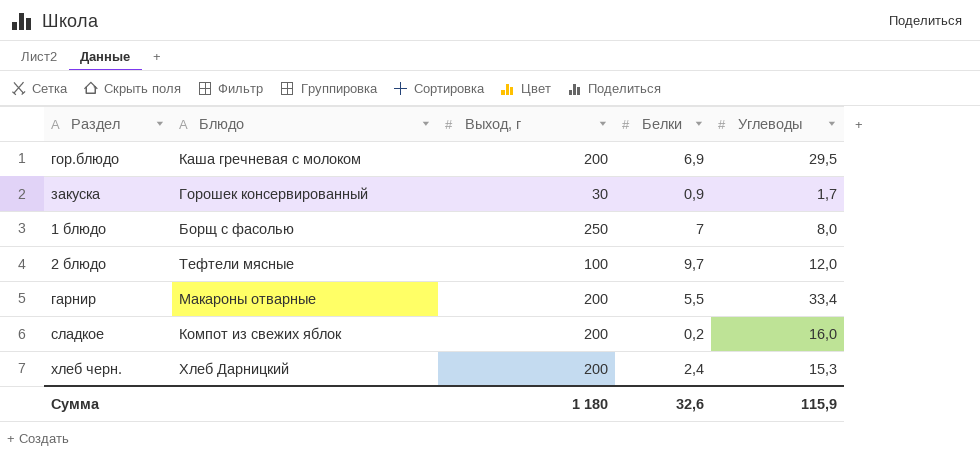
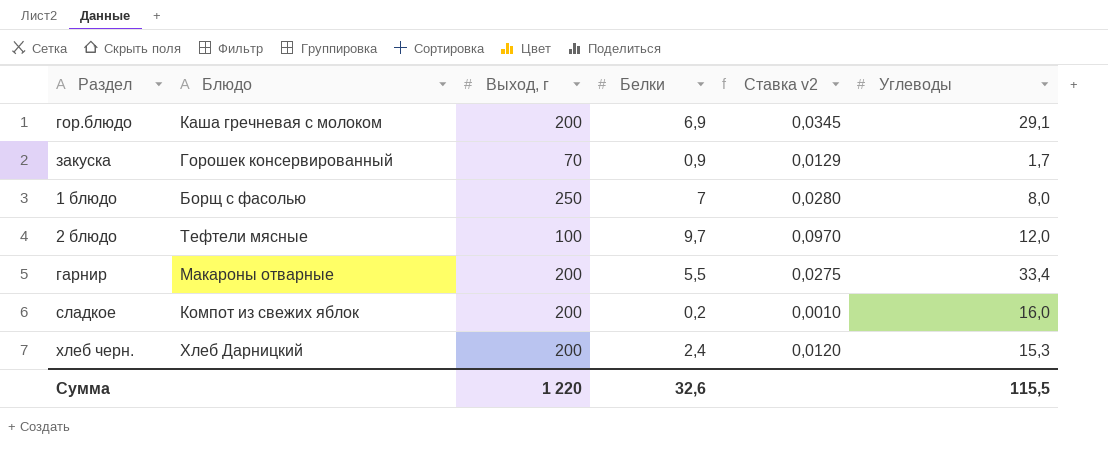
column Ставка v2 | formula: none -> [Белки] / [Выход, г]
гор.блюдо | Углеводы: 29,5 -> 29,1
закуска | Выход, г: 30 -> 70
Сумма | Выход, г: 1 180 -> 1 220
Сумма | Углеводы: 115,9 -> 115,5

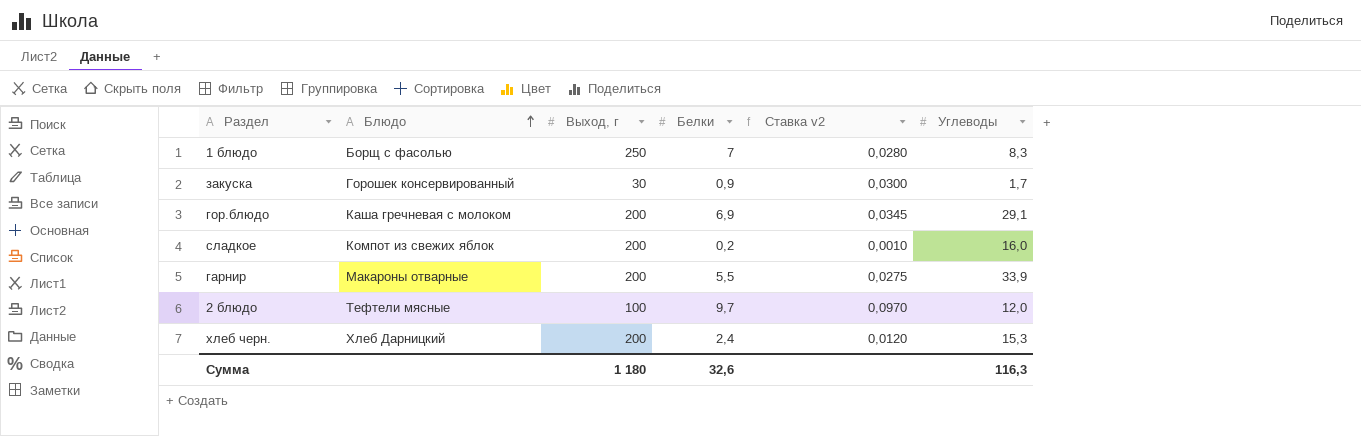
row order: none -> Блюдо ascending
1 блюдо | Углеводы: 8,0 -> 8,3
закуска | Выход, г: 70 -> 30
закуска | Ставка v2: 0,0129 -> 0,0300
гарнир | Углеводы: 33,4 -> 33,9
Сумма | Выход, г: 1 220 -> 1 180
Сумма | Углеводы: 115,5 -> 116,3

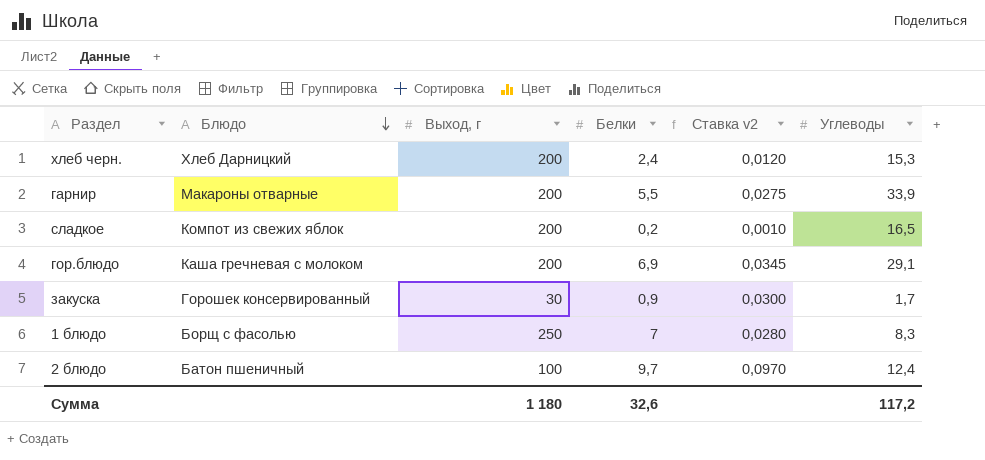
row order: Блюдо ascending -> Блюдо descending
сладкое | Углеводы: 16,0 -> 16,5
2 блюдо | Блюдо: Тефтели мясные -> Батон пшеничный
2 блюдо | Углеводы: 12,0 -> 12,4
Сумма | Углеводы: 116,3 -> 117,2

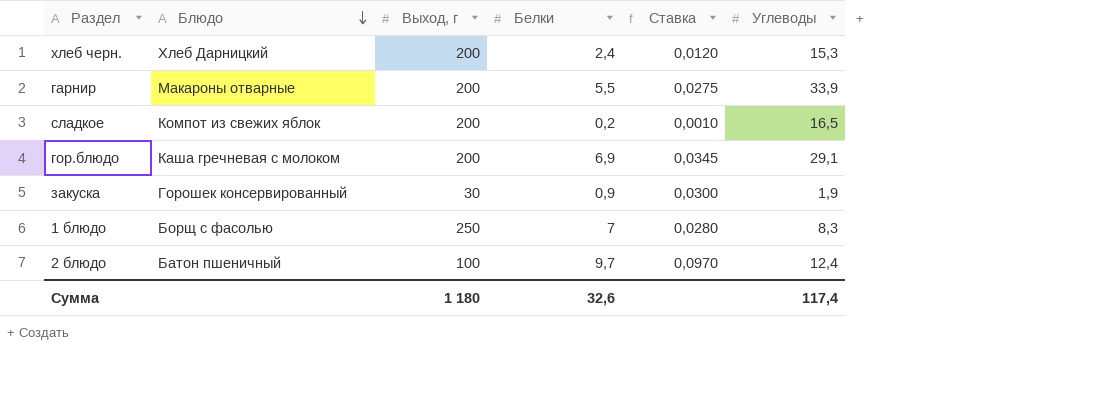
column name: Ставка v2 -> Ставка
закуска | Углеводы: 1,7 -> 1,9
Сумма | Углеводы: 117,2 -> 117,4

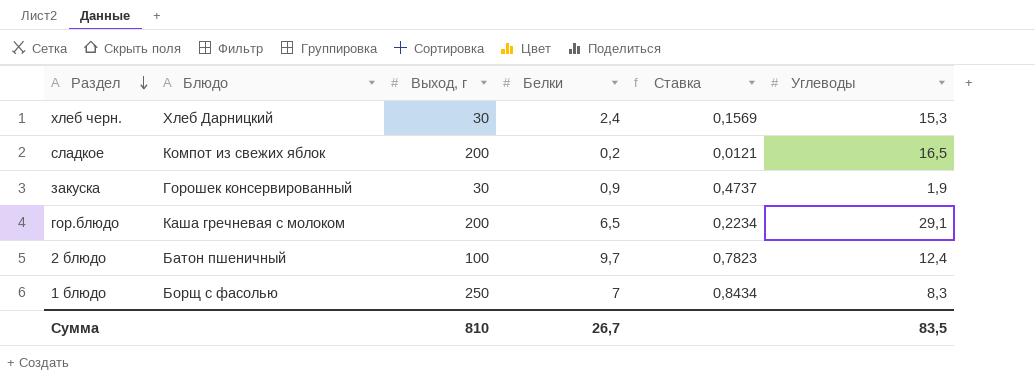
row order: Блюдо descending -> Раздел descending
column Ставка | formula: [Белки] / [Выход, г] -> [Белки] / [Углеводы]
row гарнир: Макароны отварные | 200 | 5,5 | 0,0275 | 33,9 -> none
хлеб черн. | Выход, г: 200 -> 30
гор.блюдо | Белки: 6,9 -> 6,5
Сумма | Выход, г: 1 180 -> 810
Сумма | Белки: 32,6 -> 26,7
Сумма | Углеводы: 117,4 -> 83,5

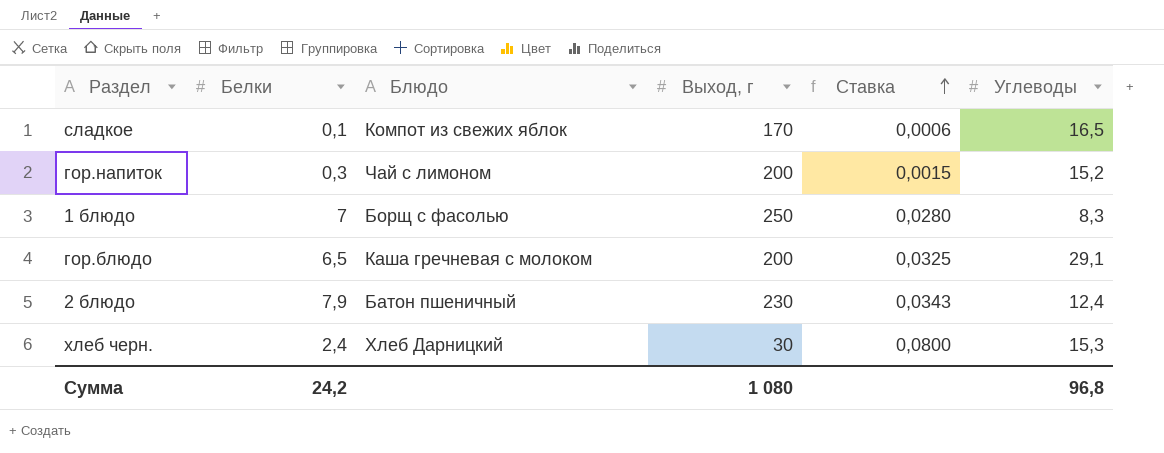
row order: Раздел descending -> Ставка ascending
column Белки | position: 4 -> 2
column Ставка | formula: [Белки] / [Углеводы] -> [Белки] / [Выход, г]
row закуска: Горошек консервированный | 30 | 0,9 | 0,4737 | 1,9 -> none
сладкое | Белки: 0,2 -> 0,1
сладкое | Выход, г: 200 -> 170
row гор.напиток: none -> 0,3 | Чай с лимоном | 200 | 0,0015 | 15,2
2 блюдо | Белки: 9,7 -> 7,9
2 блюдо | Выход, г: 100 -> 230
Сумма | Белки: 26,7 -> 24,2
Сумма | Выход, г: 810 -> 1 080
Сумма | Углеводы: 83,5 -> 96,8

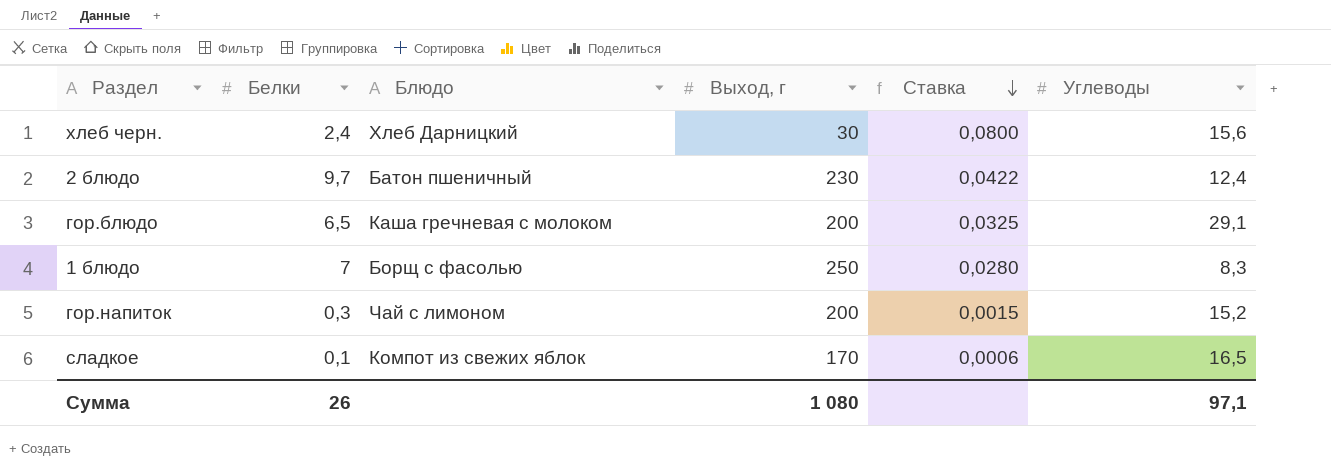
row order: Ставка ascending -> Ставка descending
хлеб черн. | Углеводы: 15,3 -> 15,6
2 блюдо | Белки: 7,9 -> 9,7
2 блюдо | Ставка: 0,0343 -> 0,0422
Сумма | Белки: 24,2 -> 26
Сумма | Углеводы: 96,8 -> 97,1

